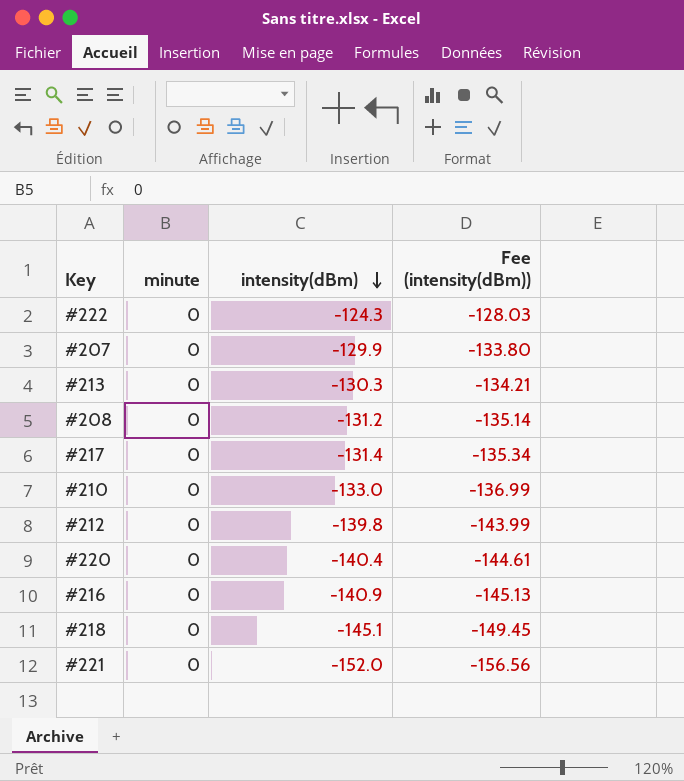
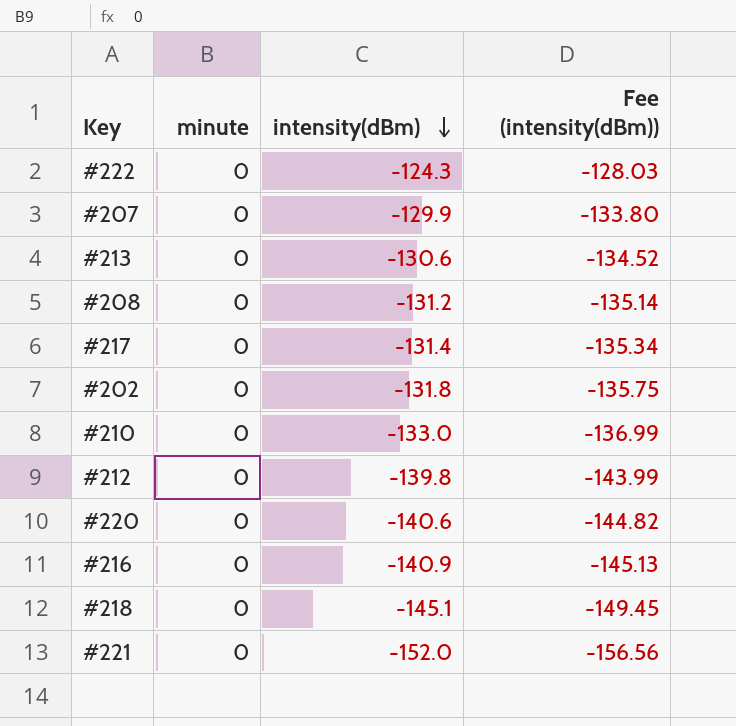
#213 | intensity(dBm): -130.3 -> -130.6
#213 | Fee (intensity(dBm)): -134.21 -> -134.52
row #202: none -> 0 | -131.8 | -135.75
#220 | intensity(dBm): -140.4 -> -140.6
#220 | Fee (intensity(dBm)): -144.61 -> -144.82

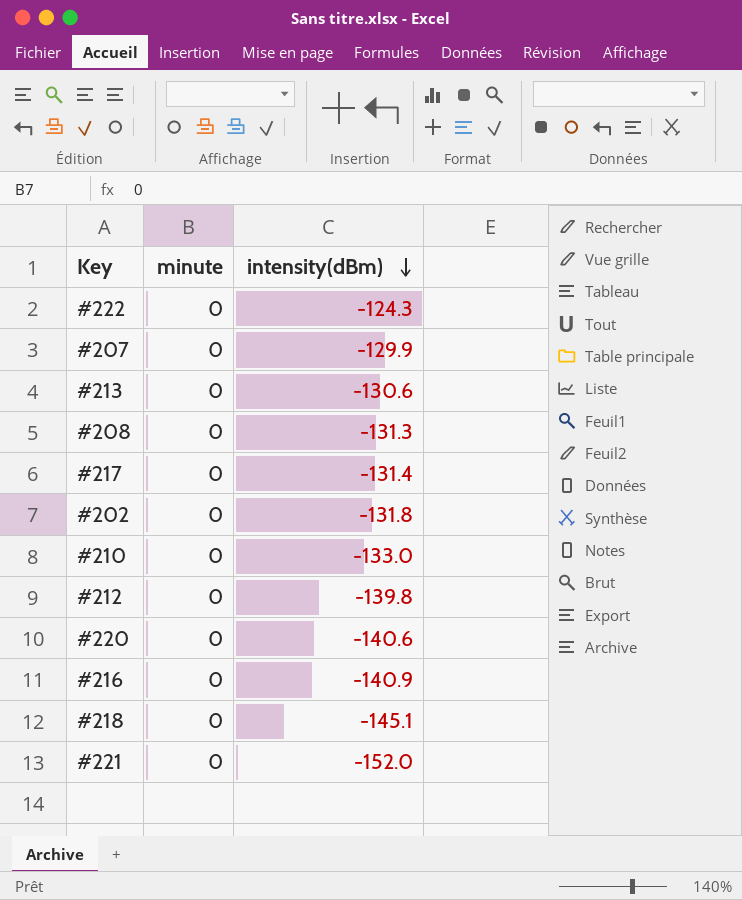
column Fee (intensity(dBm)) | formula: [intensity(dBm)] * 1.03 -> none
#208 | intensity(dBm): -131.2 -> -131.3

